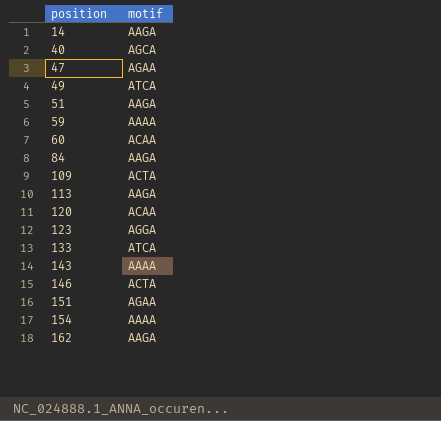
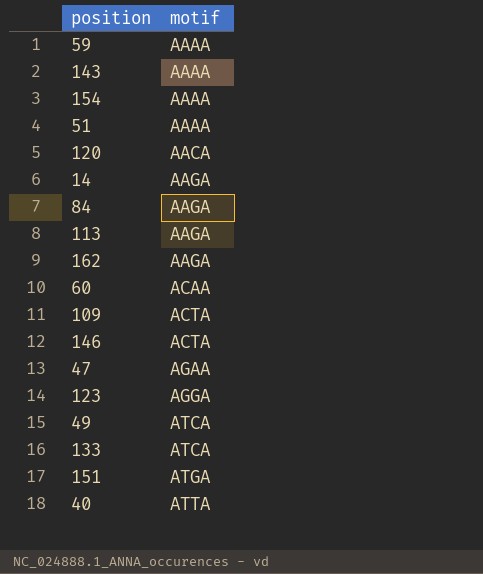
row order: position ascending -> motif ascending
51 | motif: AAGA -> AAAA
120 | motif: ACAA -> AACA
151 | motif: AGAA -> ATGA
40 | motif: AGCA -> ATTA

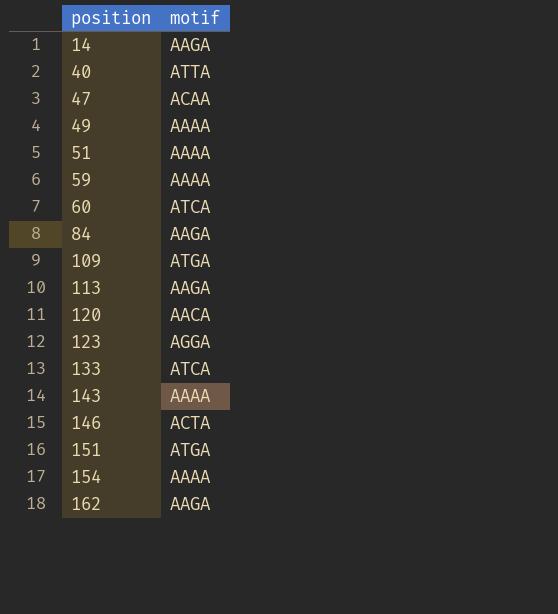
row order: motif ascending -> position ascending
47 | motif: AGAA -> ACAA
49 | motif: ATCA -> AAAA
60 | motif: ACAA -> ATCA
109 | motif: ACTA -> ATGA

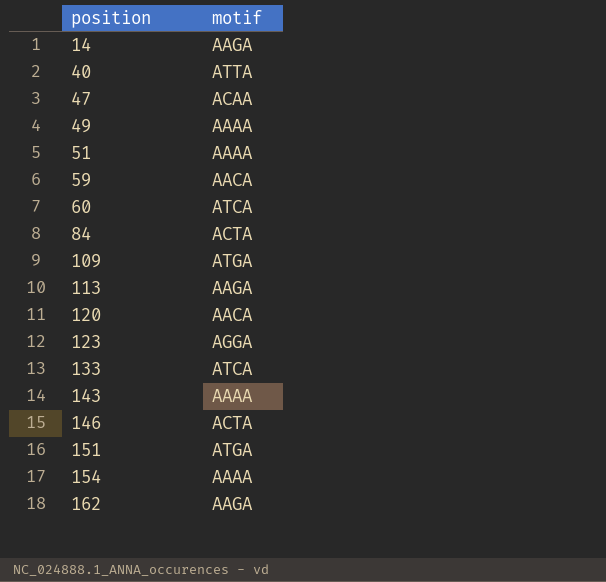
59 | motif: AAAA -> AACA
84 | motif: AAGA -> ACTA

